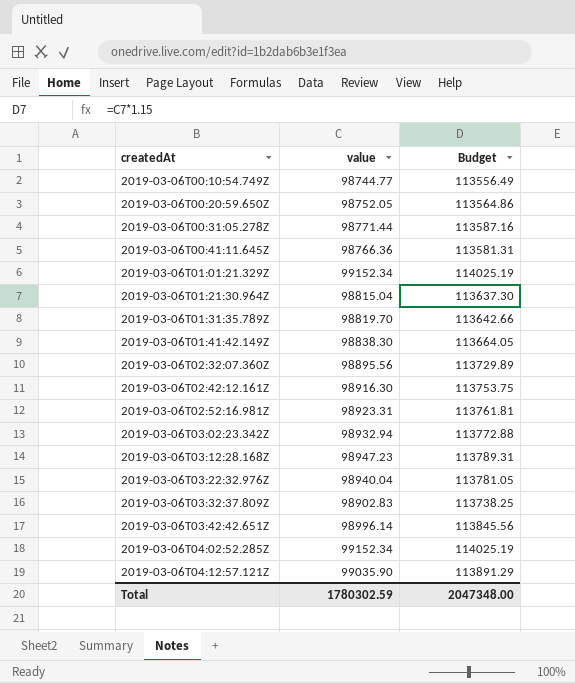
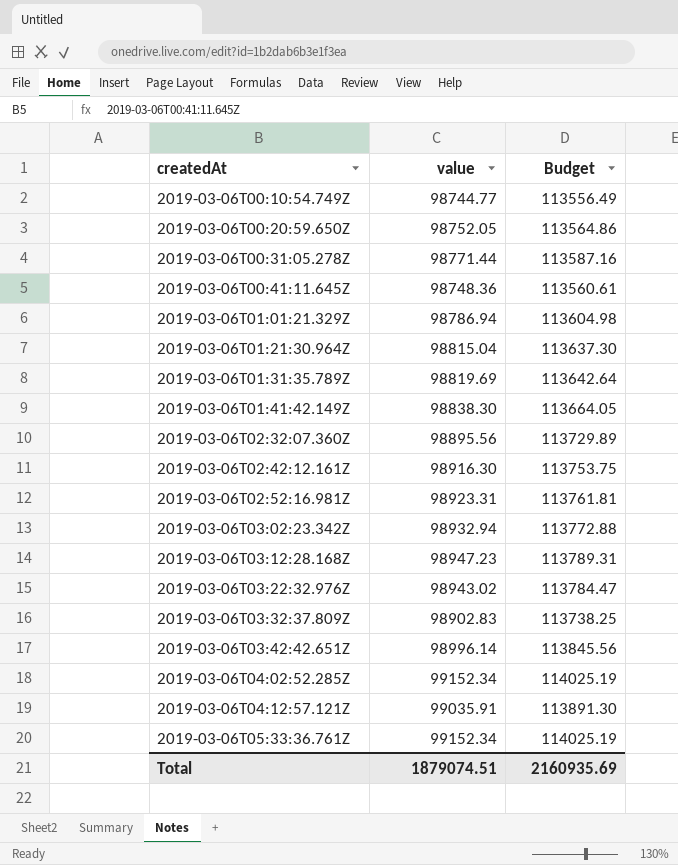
2019-03-06T00:41:11.645Z | value: 98766.36 -> 98748.36
2019-03-06T00:41:11.645Z | Budget: 113581.31 -> 113560.61
2019-03-06T01:01:21.329Z | value: 99152.34 -> 98786.94
2019-03-06T01:01:21.329Z | Budget: 114025.19 -> 113604.98
2019-03-06T01:31:35.789Z | value: 98819.70 -> 98819.69
2019-03-06T01:31:35.789Z | Budget: 113642.66 -> 113642.64
2019-03-06T03:22:32.976Z | value: 98940.04 -> 98943.02
2019-03-06T03:22:32.976Z | Budget: 113781.05 -> 113784.47
2019-03-06T04:12:57.121Z | value: 99035.90 -> 99035.91
2019-03-06T04:12:57.121Z | Budget: 113891.29 -> 113891.30
row 2019-03-06T05:33:36.761Z: none -> 99152.34 | 114025.19
Total | value: 1780302.59 -> 1879074.51
Total | Budget: 2047348.00 -> 2160935.69

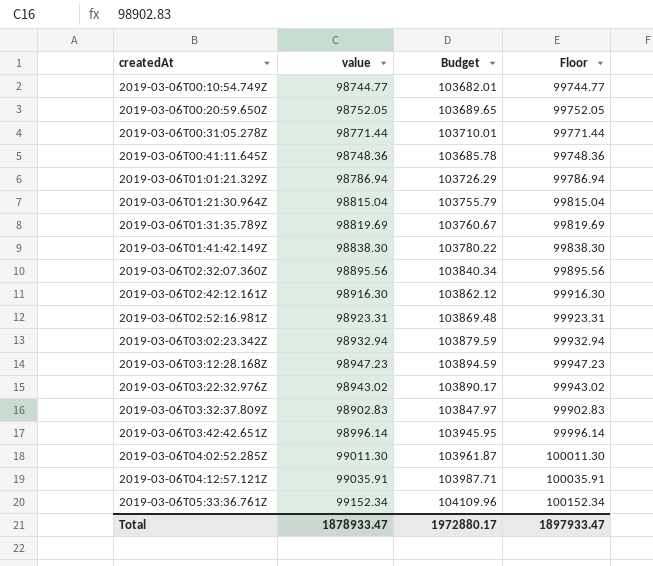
column Budget | formula: [value] * 1.15 -> [value] * 1.05
column Floor | formula: none -> [value] + 1000
2019-03-06T04:02:52.285Z | value: 99152.34 -> 99011.30
Total | value: 1879074.51 -> 1878933.47
Total | Budget: 2160935.69 -> 1972880.17

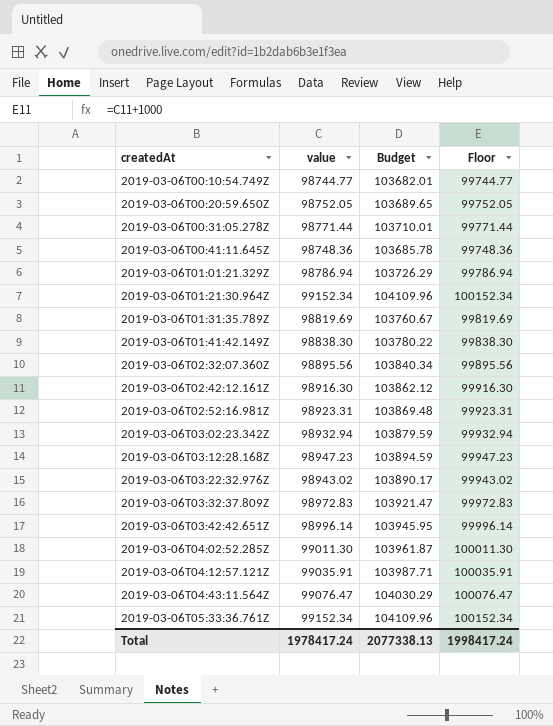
2019-03-06T01:21:30.964Z | value: 98815.04 -> 99152.34
2019-03-06T01:21:30.964Z | Budget: 103755.79 -> 104109.96
2019-03-06T01:21:30.964Z | Floor: 99815.04 -> 100152.34
2019-03-06T03:32:37.809Z | value: 98902.83 -> 98972.83
2019-03-06T03:32:37.809Z | Budget: 103847.97 -> 103921.47
2019-03-06T03:32:37.809Z | Floor: 99902.83 -> 99972.83
row 2019-03-06T04:43:11.564Z: none -> 99076.47 | 104030.29 | 100076.47
Total | value: 1878933.47 -> 1978417.24
Total | Budget: 1972880.17 -> 2077338.13
Total | Floor: 1897933.47 -> 1998417.24

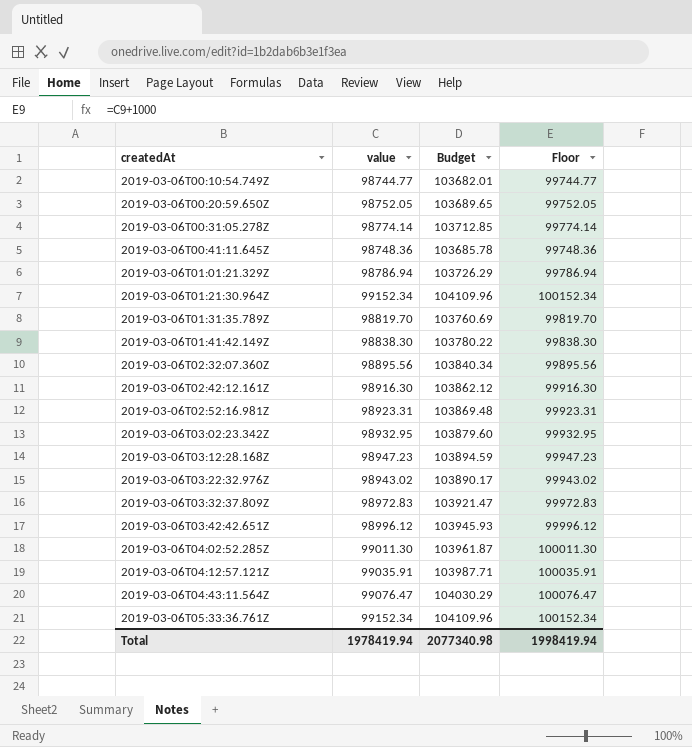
2019-03-06T00:31:05.278Z | value: 98771.44 -> 98774.14
2019-03-06T00:31:05.278Z | Budget: 103710.01 -> 103712.85
2019-03-06T00:31:05.278Z | Floor: 99771.44 -> 99774.14
2019-03-06T01:31:35.789Z | value: 98819.69 -> 98819.70
2019-03-06T01:31:35.789Z | Budget: 103760.67 -> 103760.69
2019-03-06T01:31:35.789Z | Floor: 99819.69 -> 99819.70
2019-03-06T03:02:23.342Z | value: 98932.94 -> 98932.95
2019-03-06T03:02:23.342Z | Budget: 103879.59 -> 103879.60
2019-03-06T03:02:23.342Z | Floor: 99932.94 -> 99932.95
2019-03-06T03:42:42.651Z | value: 98996.14 -> 98996.12
2019-03-06T03:42:42.651Z | Budget: 103945.95 -> 103945.93
2019-03-06T03:42:42.651Z | Floor: 99996.14 -> 99996.12
Total | value: 1978417.24 -> 1978419.94
Total | Budget: 2077338.13 -> 2077340.98
Total | Floor: 1998417.24 -> 1998419.94

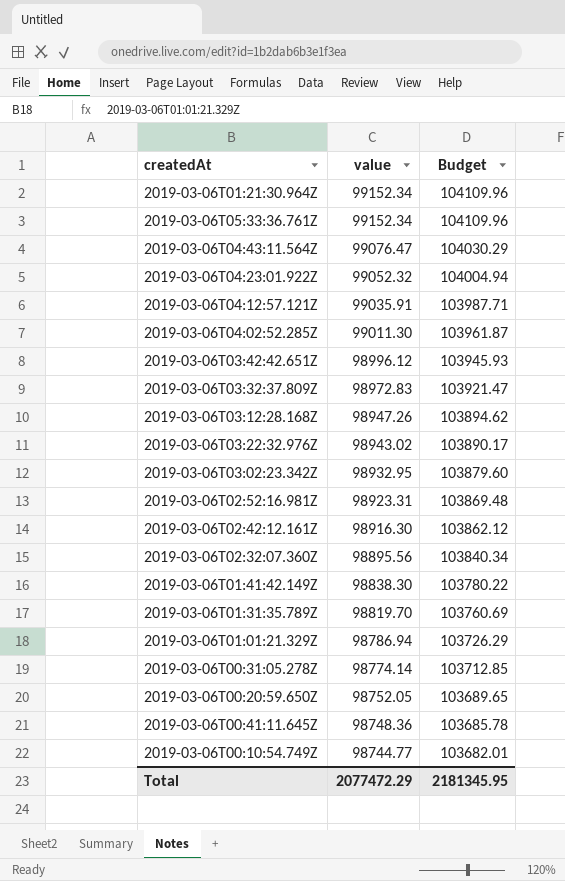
row order: createdAt ascending -> value descending
column Floor | formula: [value] + 1000 -> none
row 2019-03-06T04:23:01.922Z: none -> 99052.32 | 104004.94
2019-03-06T03:12:28.168Z | value: 98947.23 -> 98947.26
2019-03-06T03:12:28.168Z | Budget: 103894.59 -> 103894.62
Total | value: 1978419.94 -> 2077472.29
Total | Budget: 2077340.98 -> 2181345.95

